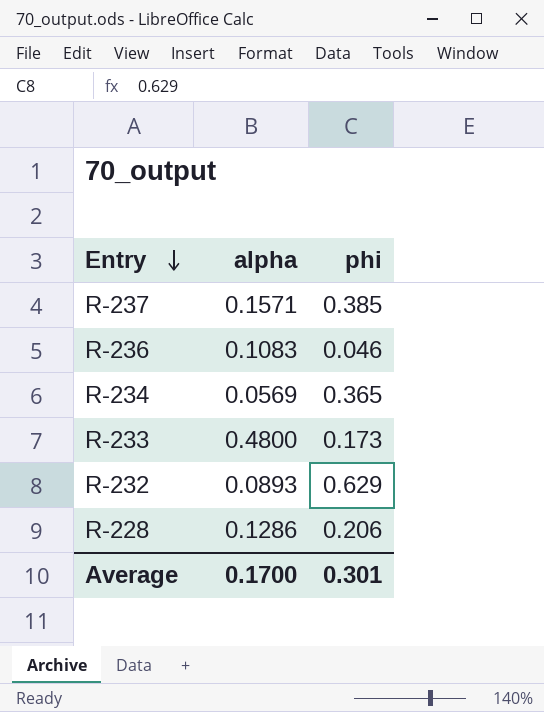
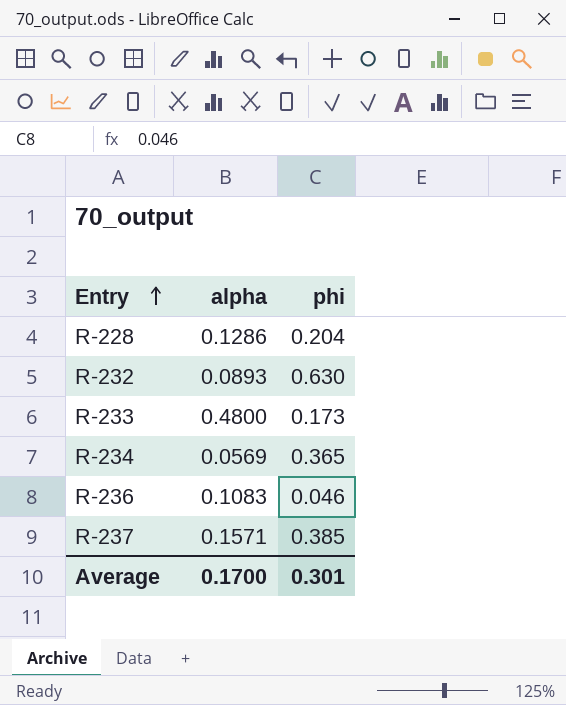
row order: Entry descending -> Entry ascending
R-228 | phi: 0.206 -> 0.204
R-232 | phi: 0.629 -> 0.630

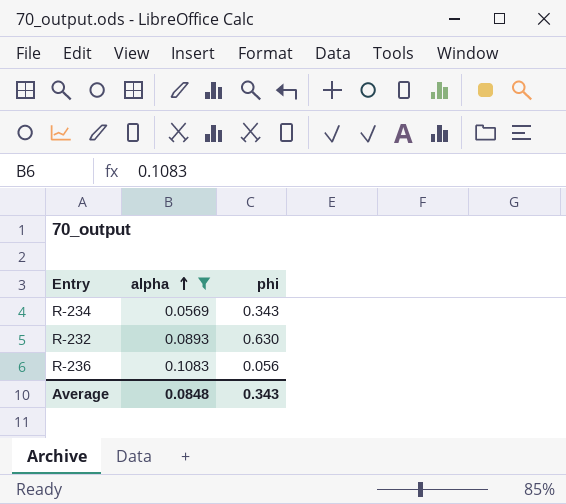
filter: none -> alpha <= 0.1083
row order: Entry ascending -> alpha ascending
R-234 | phi: 0.365 -> 0.343
R-236 | phi: 0.046 -> 0.056
Average | alpha: 0.1700 -> 0.0848
Average | phi: 0.301 -> 0.343

